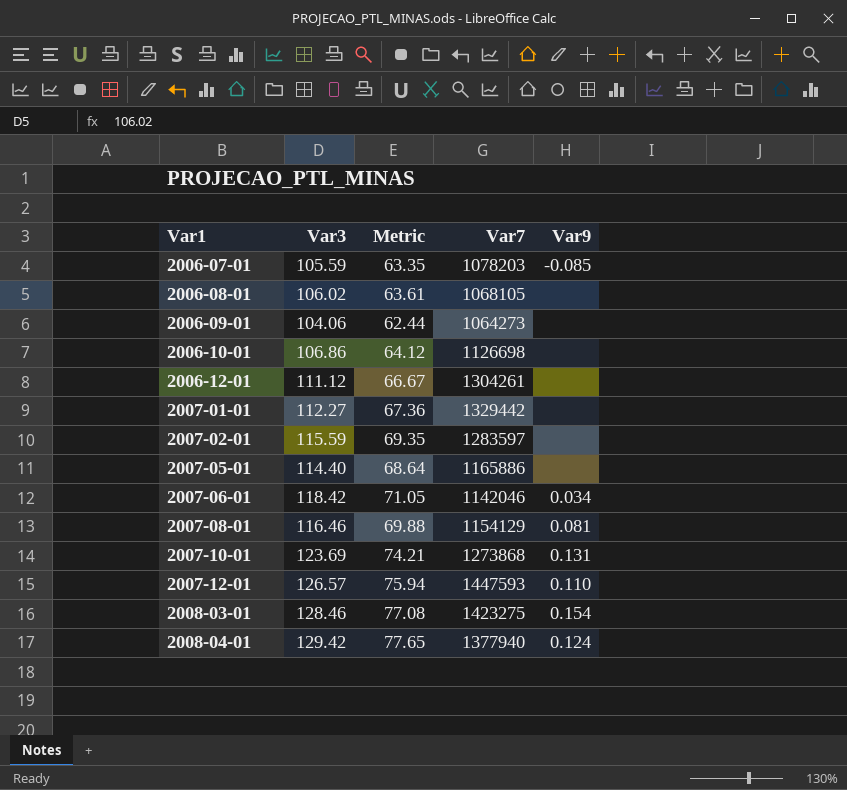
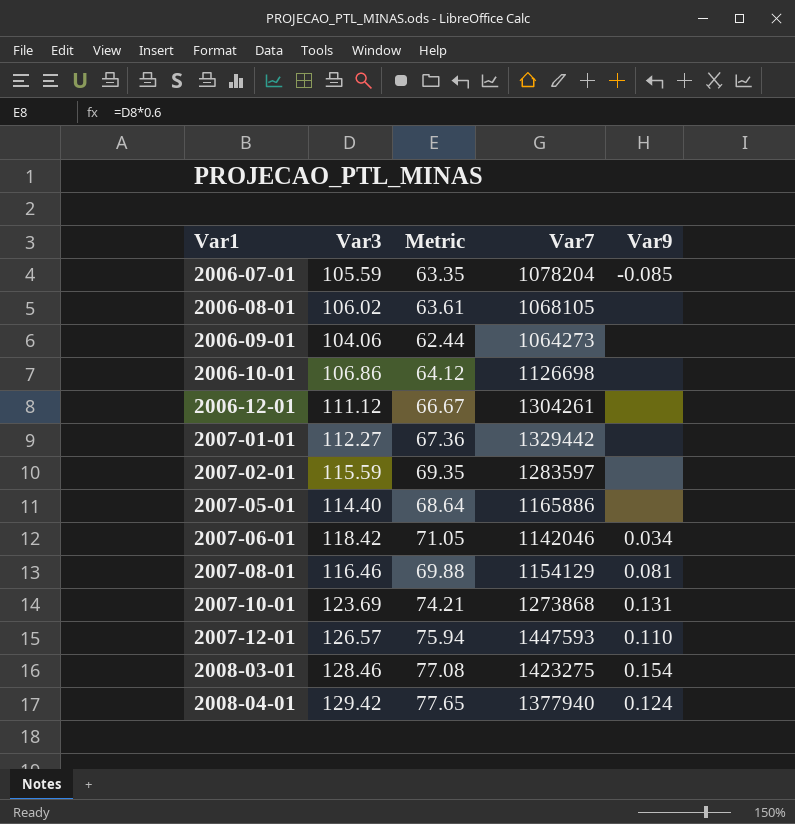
2006-07-01 | Var7: 1078203 -> 1078204

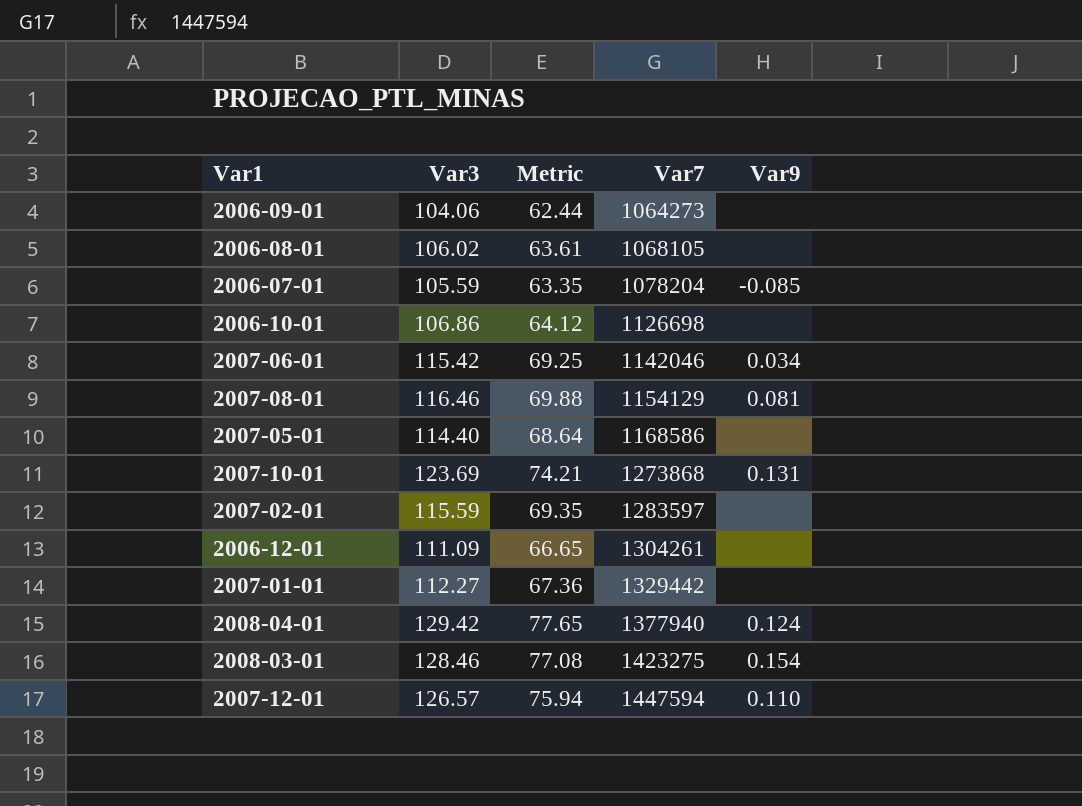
row order: Var1 ascending -> Var7 ascending
2007-06-01 | Var3: 118.42 -> 115.42
2007-06-01 | Metric: 71.05 -> 69.25
2007-05-01 | Var7: 1165886 -> 1168586
2006-12-01 | Var3: 111.12 -> 111.09
2006-12-01 | Metric: 66.67 -> 66.65
2007-12-01 | Var7: 1447593 -> 1447594

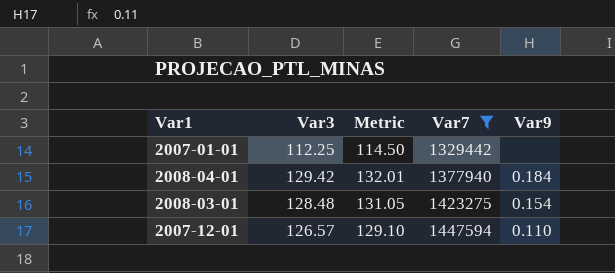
filter: none -> Var7 >= 1329442
column Metric | formula: [Var3] * 0.6 -> [Var3] * 1.02
2007-01-01 | Var3: 112.27 -> 112.25
2008-04-01 | Var9: 0.124 -> 0.184
2008-03-01 | Var3: 128.46 -> 128.48

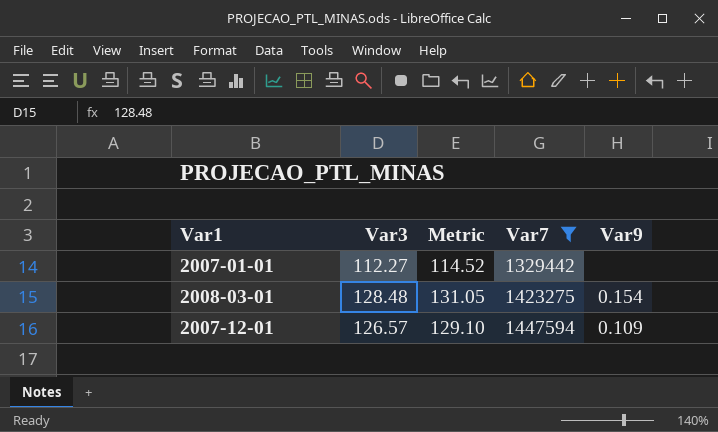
row 2008-04-01: 129.42 | 132.01 | 1377940 | 0.184 -> none
2007-01-01 | Var3: 112.25 -> 112.27
2007-01-01 | Metric: 114.50 -> 114.52
2007-12-01 | Var9: 0.110 -> 0.109

